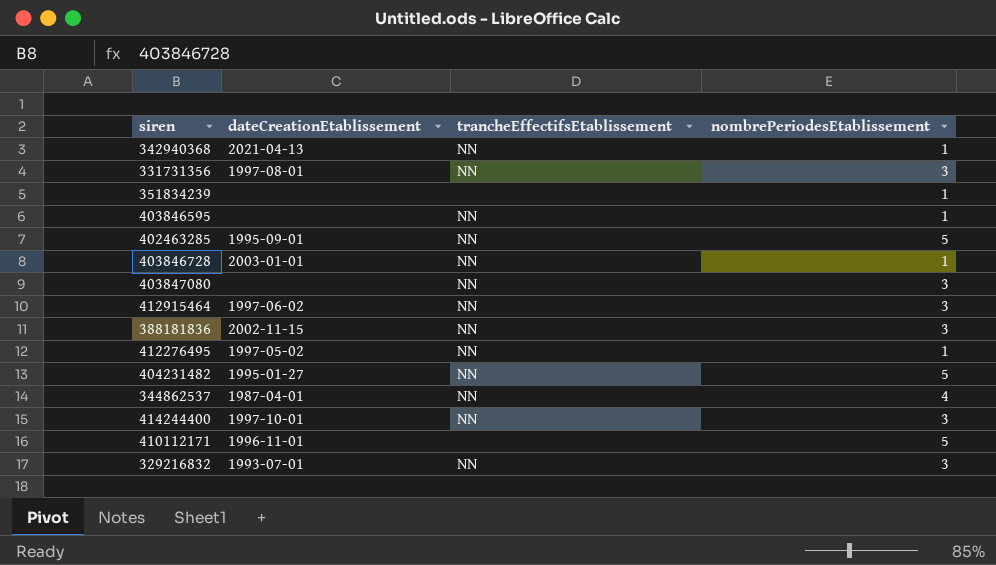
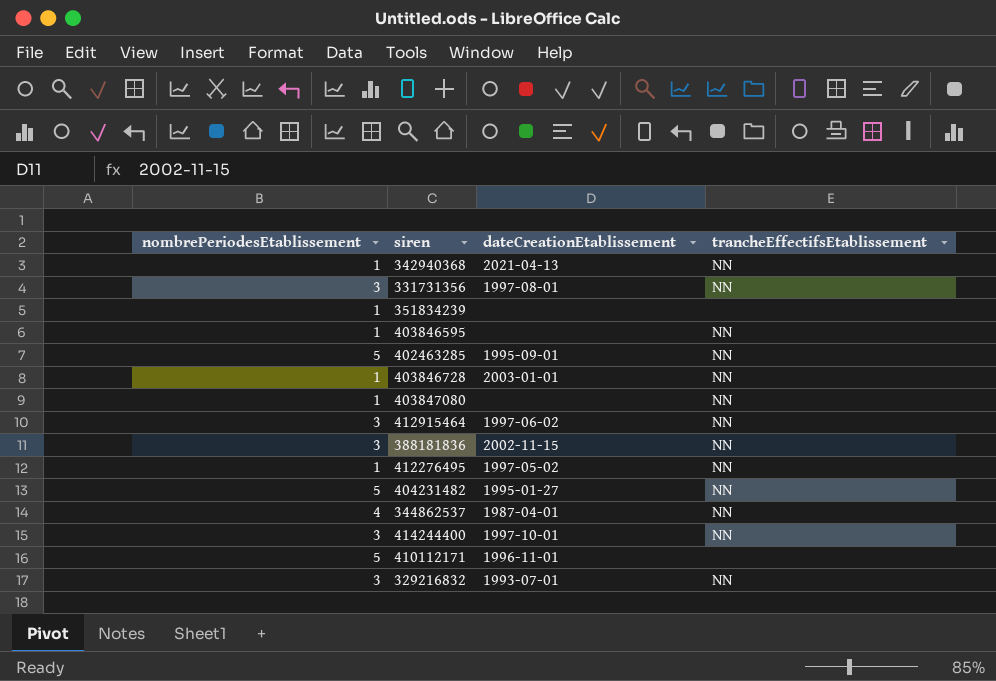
column nombrePeriodesEtablissement | position: 4 -> 1
403847080 | nombrePeriodesEtablissement: 3 -> 1

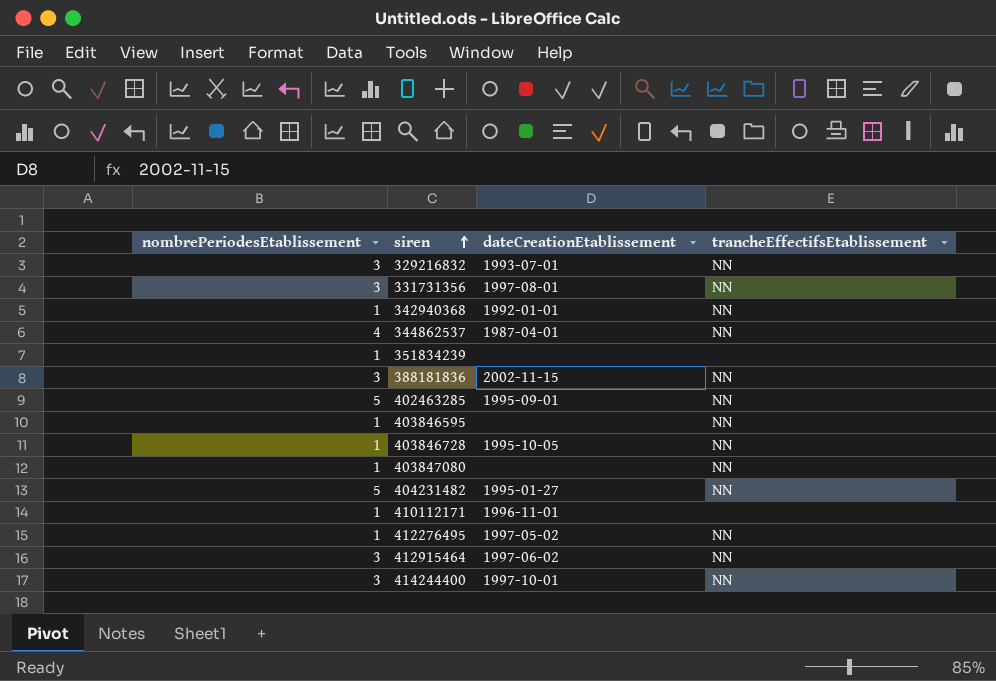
row order: none -> siren ascending
342940368 | dateCreationEtablissement: 2021-04-13 -> 1992-01-01
403846728 | dateCreationEtablissement: 2003-01-01 -> 1995-10-05
410112171 | nombrePeriodesEtablissement: 5 -> 1

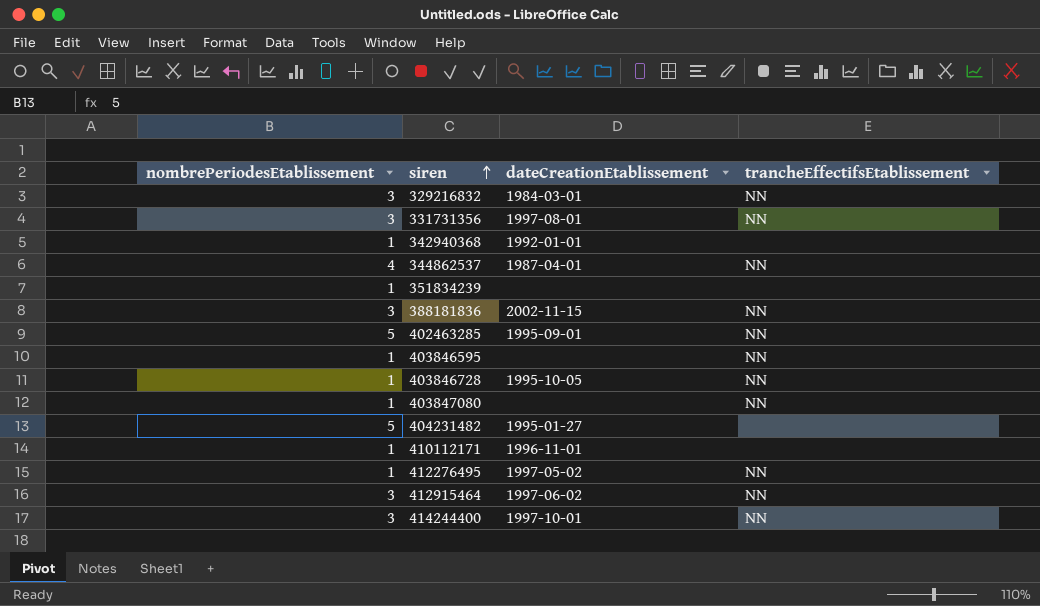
329216832 | dateCreationEtablissement: 1993-07-01 -> 1984-03-01
342940368 | trancheEffectifsEtablissement: NN -> none
404231482 | trancheEffectifsEtablissement: NN -> none

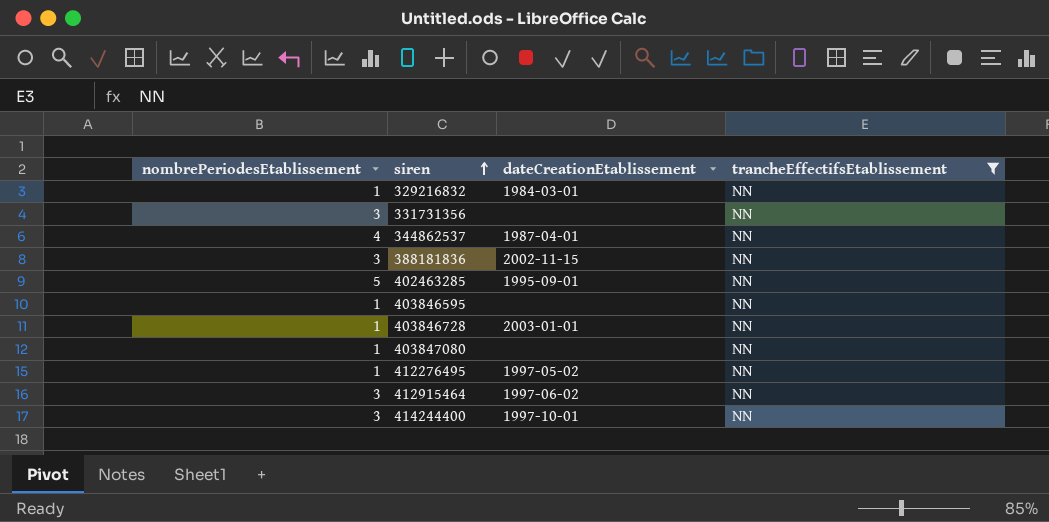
filter: none -> trancheEffectifsEtablissement = NN
329216832 | nombrePeriodesEtablissement: 3 -> 1
331731356 | dateCreationEtablissement: 1997-08-01 -> none
403846728 | dateCreationEtablissement: 1995-10-05 -> 2003-01-01

